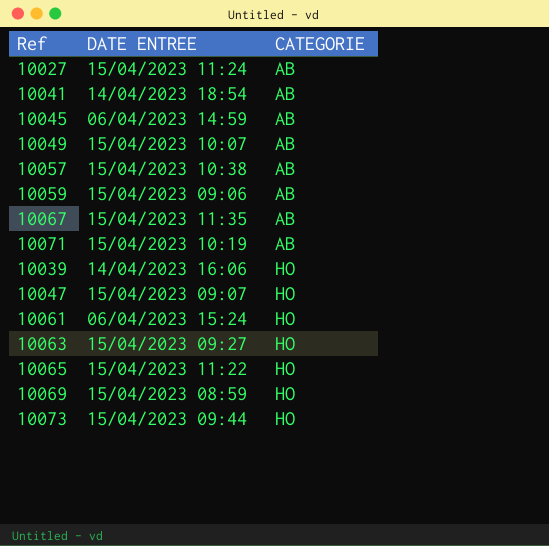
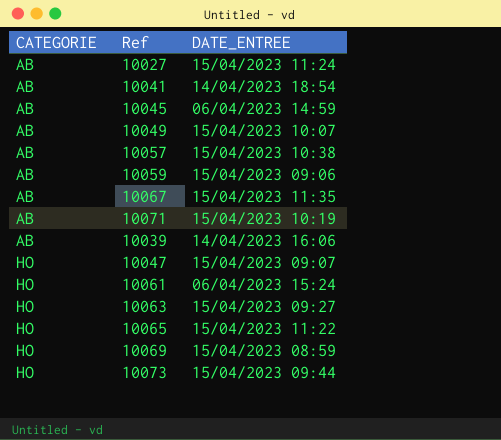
column CATEGORIE | position: 3 -> 1
column name: DATE ENTREE -> DATE_ENTREE
10039 | CATEGORIE: HO -> AB

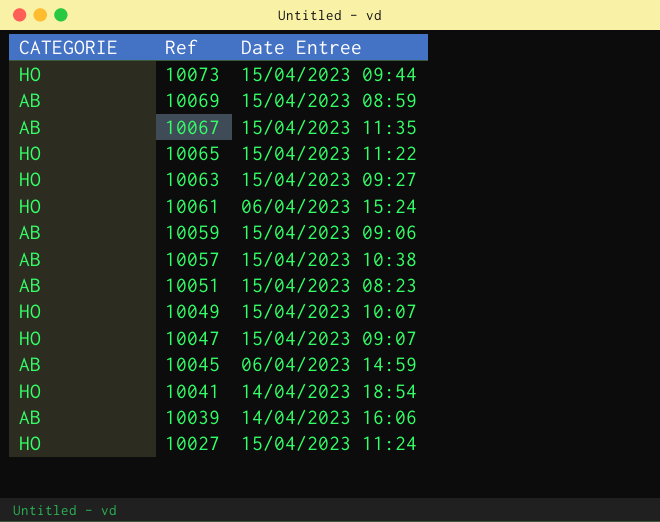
row order: CATEGORIE ascending -> Ref descending
column name: DATE_ENTREE -> Date Entree
row 10071: AB | 15/04/2023 10:19 -> none
10069 | CATEGORIE: HO -> AB
row 10051: none -> AB | 15/04/2023 08:23
10049 | CATEGORIE: AB -> HO
10041 | CATEGORIE: AB -> HO
10027 | CATEGORIE: AB -> HO

